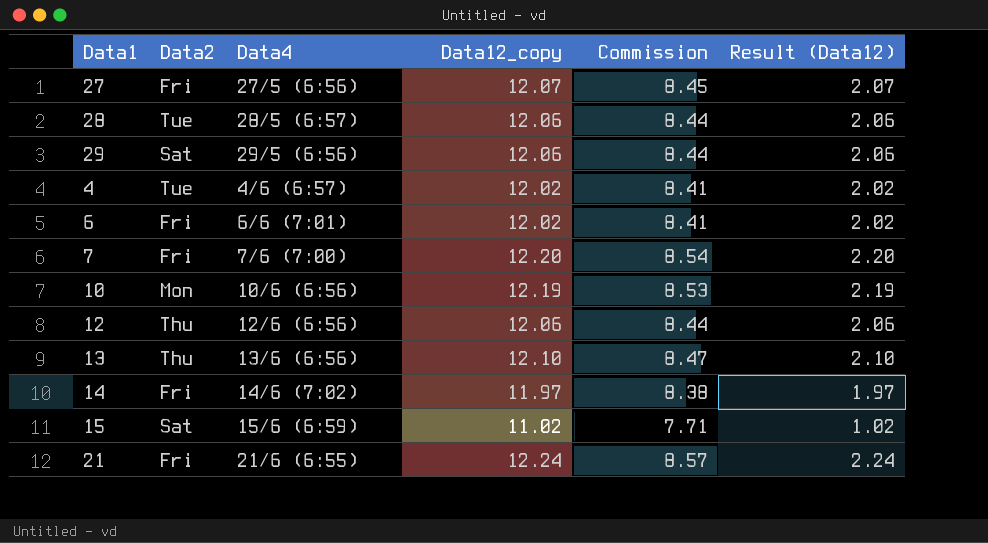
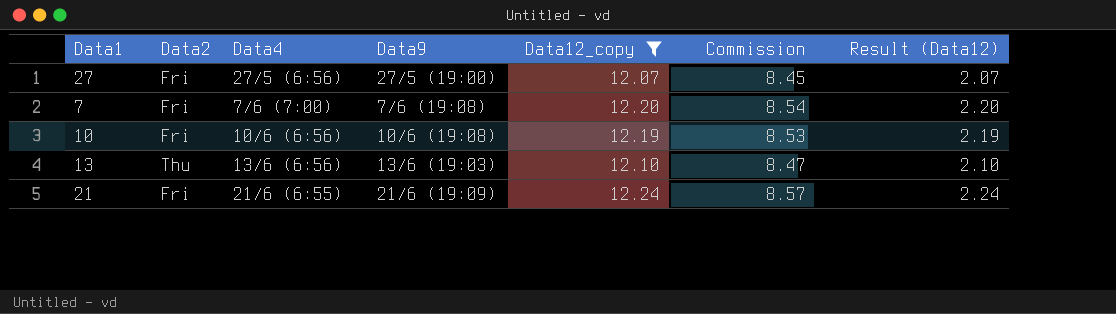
filter: none -> Data12_copy >= 12.07
column Data9 | position: none -> 4
10 | Data2: Mon -> Fri

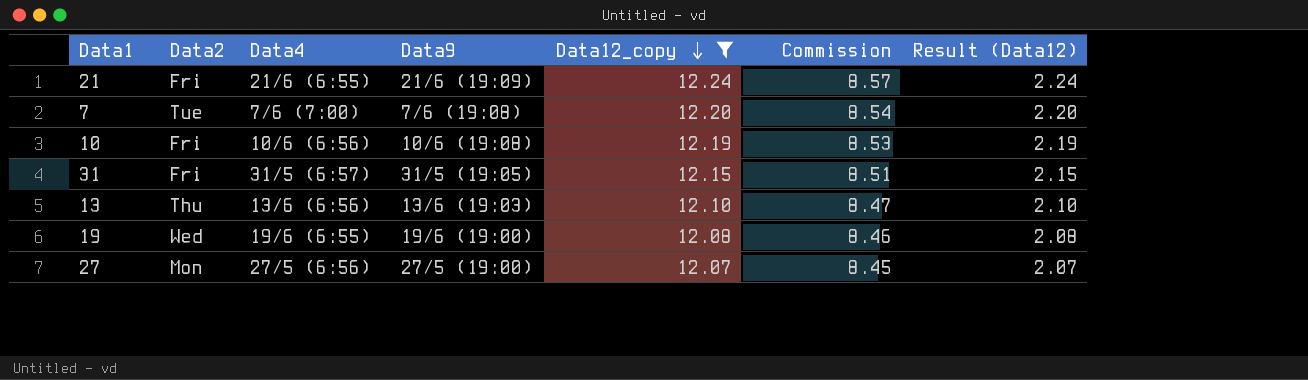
row order: none -> Data12_copy descending
7 | Data2: Fri -> Tue
row 31: none -> Fri | 31/5 (6:57) | 31/5 (19:05) | 12.15 | 8.51 | 2.15
row 19: none -> Wed | 19/6 (6:55) | 19/6 (19:00) | 12.08 | 8.46 | 2.08
27 | Data2: Fri -> Mon

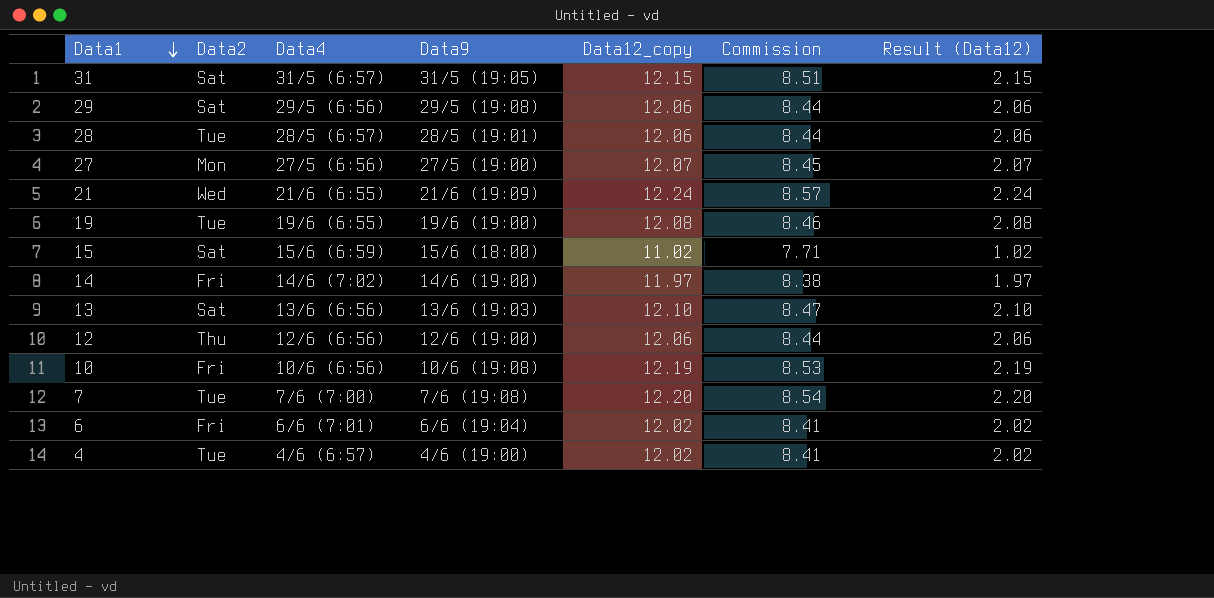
filter: Data12_copy >= 12.07 -> none
row order: Data12_copy descending -> Data1 descending
31 | Data2: Fri -> Sat
21 | Data2: Fri -> Wed
19 | Data2: Wed -> Tue
13 | Data2: Thu -> Sat

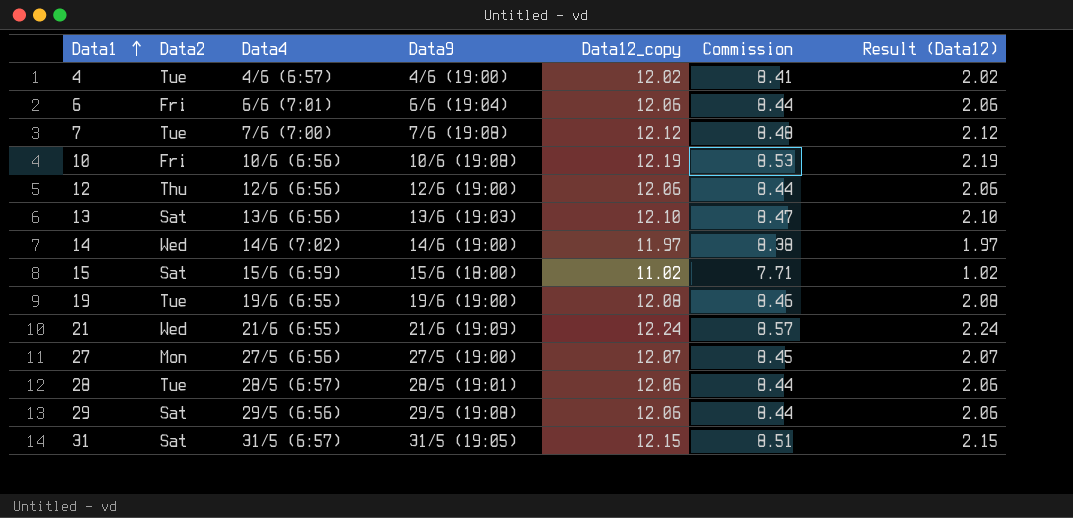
row order: Data1 descending -> Data1 ascending
6 | Data12_copy: 12.02 -> 12.06
6 | Commission: 8.41 -> 8.44
6 | Result (Data12): 2.02 -> 2.06
7 | Data12_copy: 12.20 -> 12.12
7 | Commission: 8.54 -> 8.48
7 | Result (Data12): 2.20 -> 2.12
14 | Data2: Fri -> Wed

